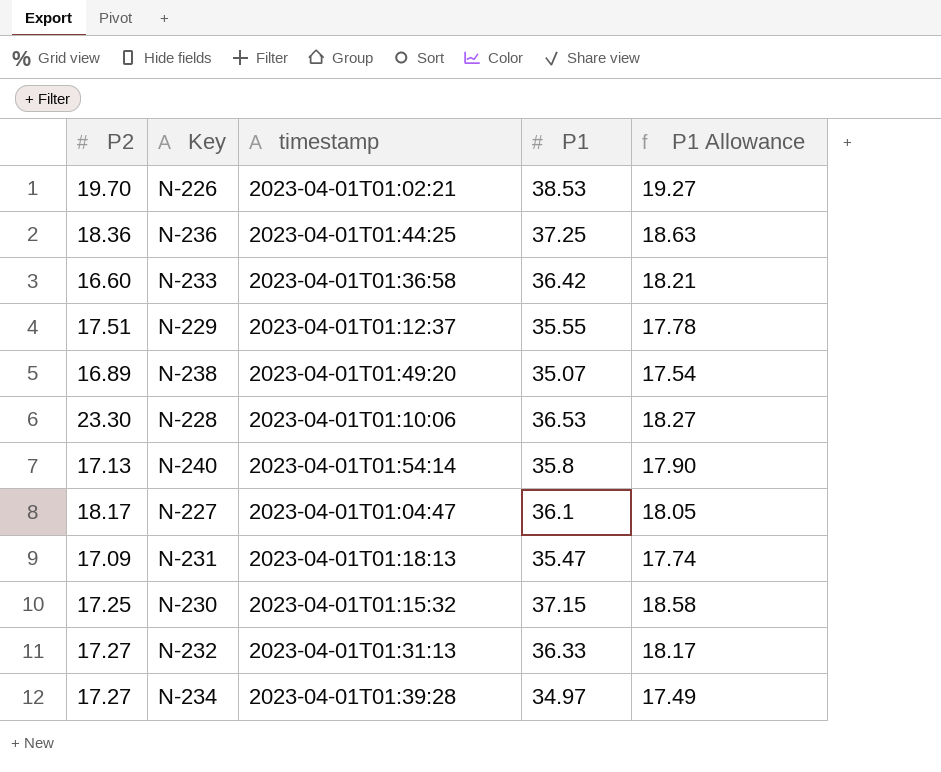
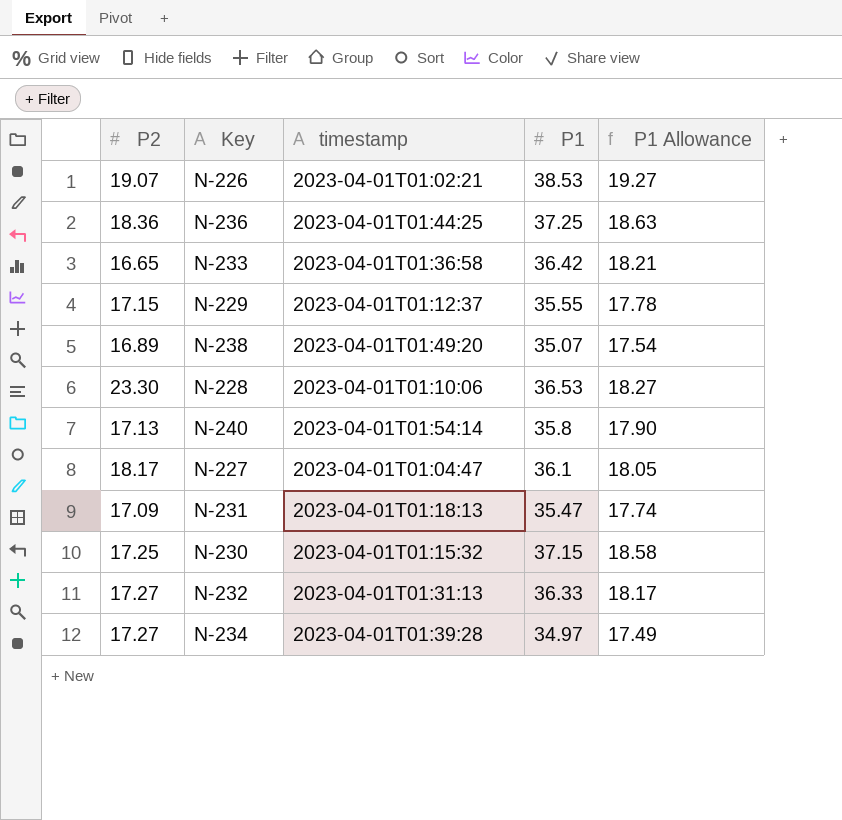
N-226 | P2: 19.70 -> 19.07
N-233 | P2: 16.60 -> 16.65
N-229 | P2: 17.51 -> 17.15

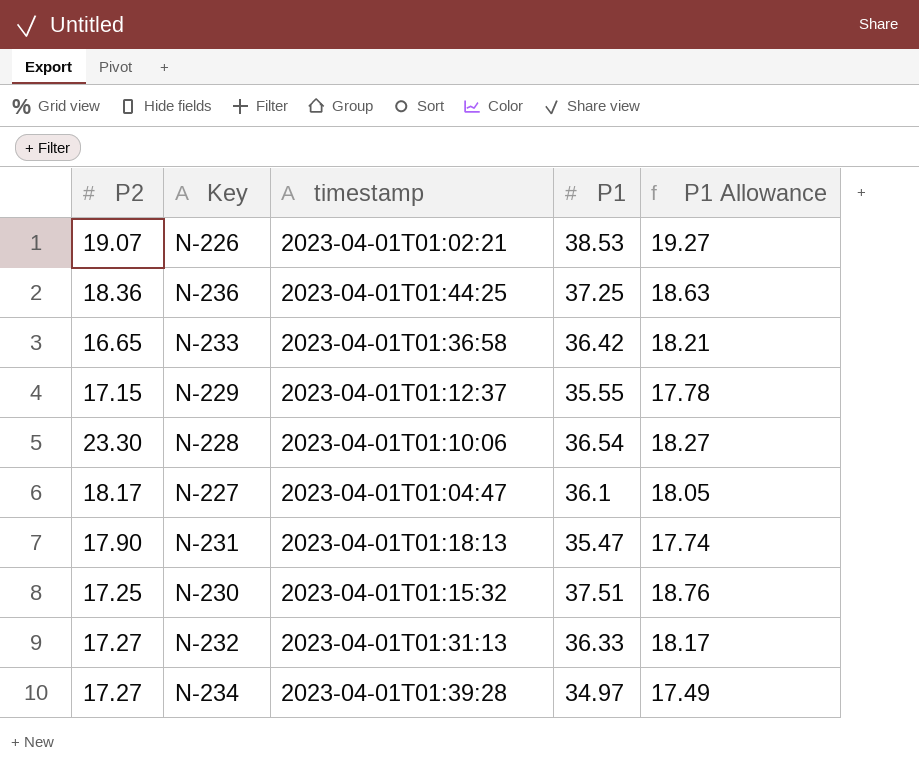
row N-238: 16.89 | 2023-04-01T01:49:20 | 35.07 | 17.54 -> none
row N-240: 17.13 | 2023-04-01T01:54:14 | 35.8 | 17.90 -> none
N-228 | P1: 36.53 -> 36.54
N-231 | P2: 17.09 -> 17.90
N-230 | P1: 37.15 -> 37.51
N-230 | P1 Allowance: 18.58 -> 18.76

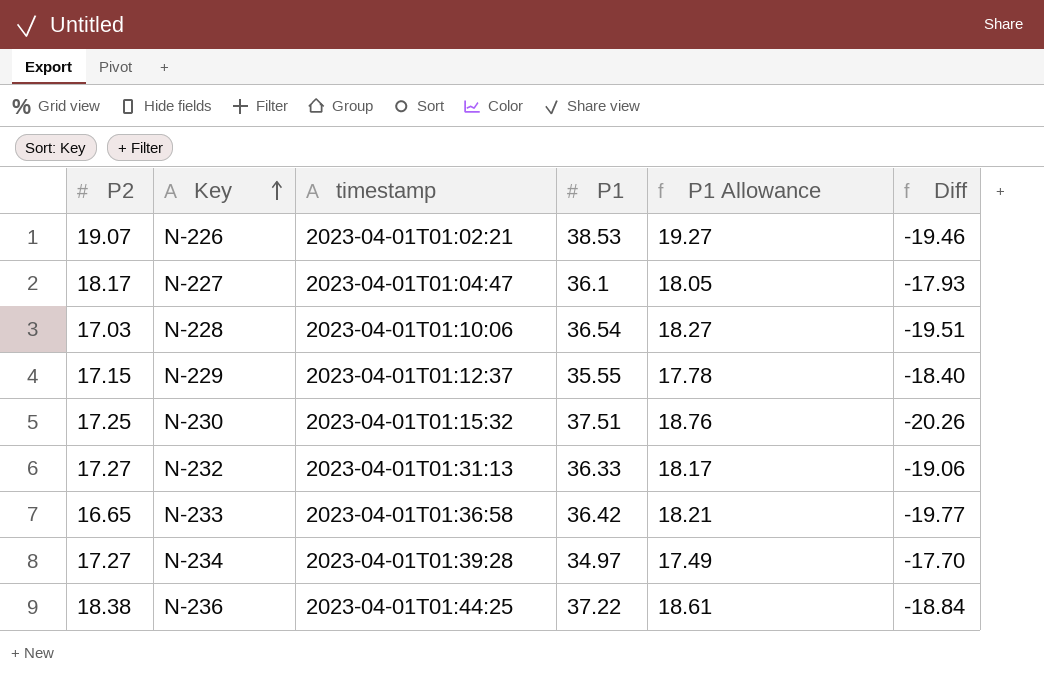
row order: none -> Key ascending
column Diff | formula: none -> [P2] - [P1]
row N-231: 17.90 | 2023-04-01T01:18:13 | 35.47 | 17.74 -> none
N-228 | P2: 23.30 -> 17.03
N-236 | P2: 18.36 -> 18.38
N-236 | P1: 37.25 -> 37.22
N-236 | P1 Allowance: 18.63 -> 18.61

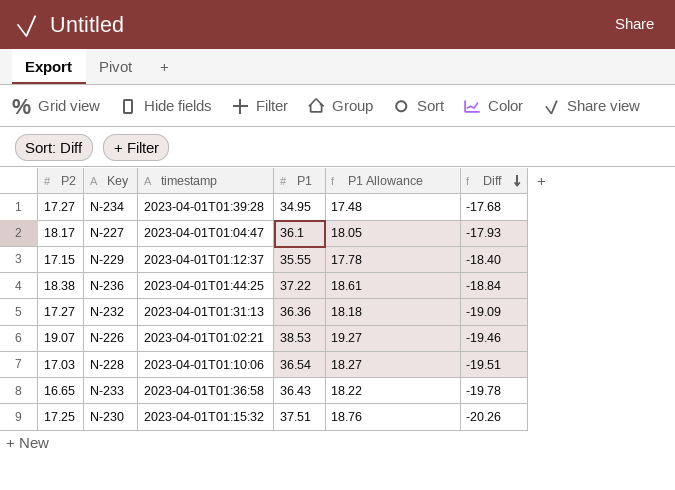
row order: Key ascending -> Diff descending
N-234 | P1: 34.97 -> 34.95
N-234 | P1 Allowance: 17.49 -> 17.48
N-234 | Diff: -17.70 -> -17.68
N-232 | P1: 36.33 -> 36.36
N-232 | P1 Allowance: 18.17 -> 18.18
N-232 | Diff: -19.06 -> -19.09
N-233 | P1: 36.42 -> 36.43
N-233 | P1 Allowance: 18.21 -> 18.22
N-233 | Diff: -19.77 -> -19.78

